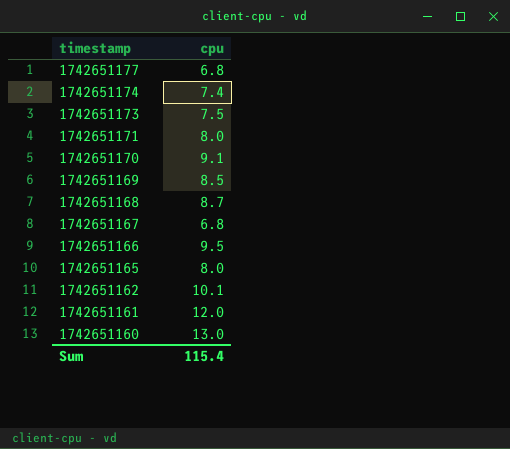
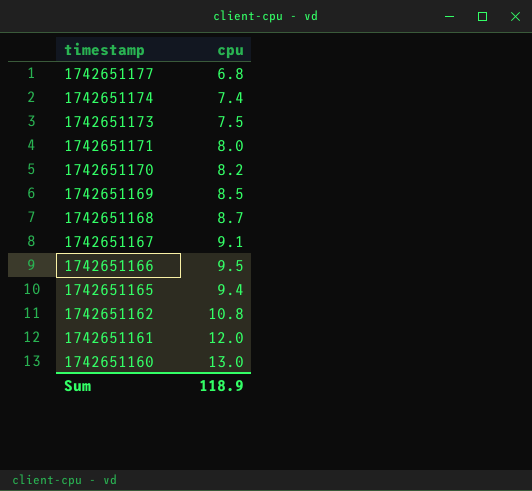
1742651170 | cpu: 9.1 -> 8.2
1742651167 | cpu: 6.8 -> 9.1
1742651165 | cpu: 8.0 -> 9.4
1742651162 | cpu: 10.1 -> 10.8
Sum | cpu: 115.4 -> 118.9

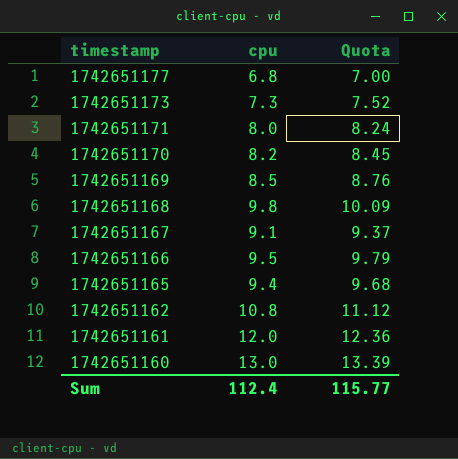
column Quota | formula: none -> [cpu] * 1.03
row 1742651174: 7.4 -> none
1742651173 | cpu: 7.5 -> 7.3
1742651168 | cpu: 8.7 -> 9.8
Sum | cpu: 118.9 -> 112.4

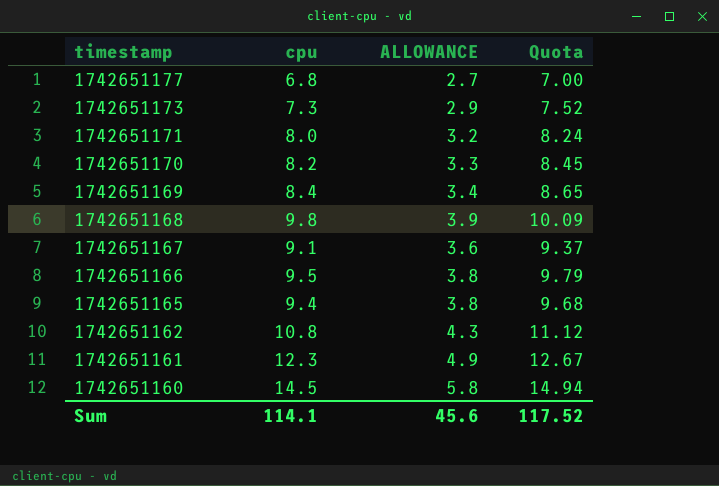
column ALLOWANCE | formula: none -> [cpu] * 0.4
1742651169 | cpu: 8.5 -> 8.4
1742651169 | Quota: 8.76 -> 8.65
1742651161 | cpu: 12.0 -> 12.3
1742651161 | Quota: 12.36 -> 12.67
1742651160 | cpu: 13.0 -> 14.5
1742651160 | Quota: 13.39 -> 14.94
Sum | cpu: 112.4 -> 114.1
Sum | Quota: 115.77 -> 117.52

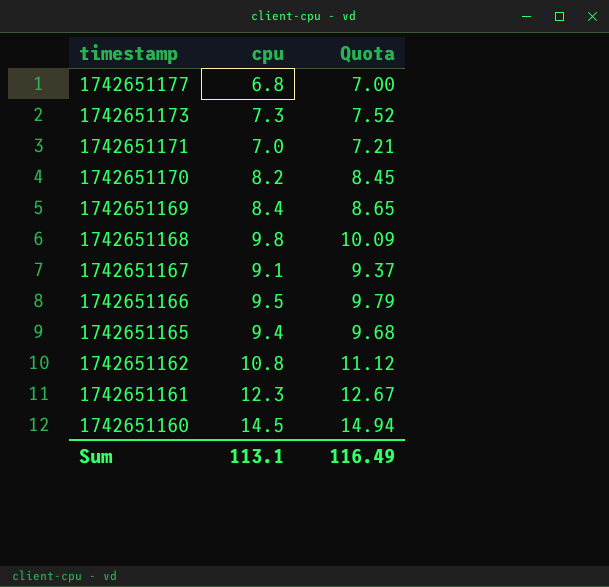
column ALLOWANCE | formula: [cpu] * 0.4 -> none
1742651171 | cpu: 8.0 -> 7.0
1742651171 | Quota: 8.24 -> 7.21
Sum | cpu: 114.1 -> 113.1
Sum | Quota: 117.52 -> 116.49

